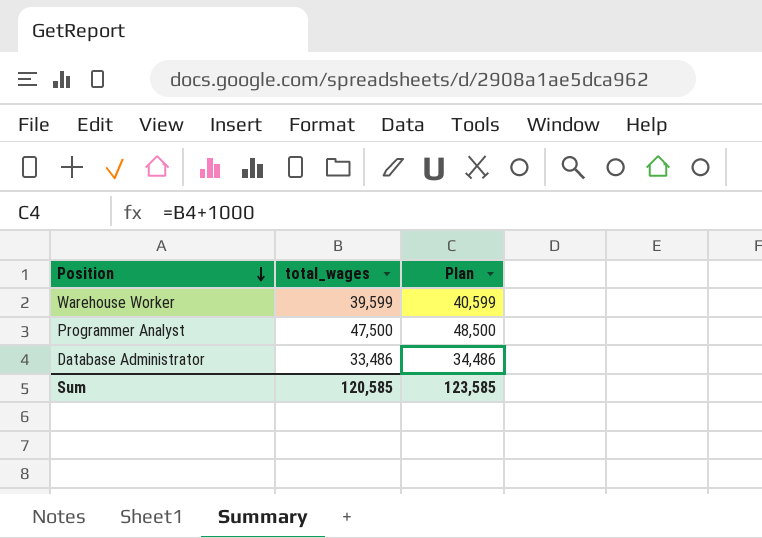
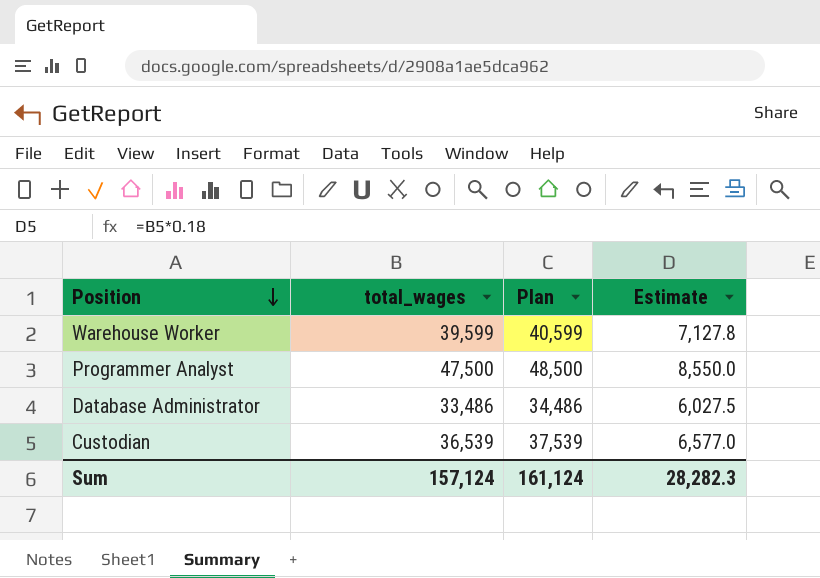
column Estimate | formula: none -> [total_wages] * 0.18
row Custodian: none -> 36,539 | 37,539 | 6,577.0
Sum | total_wages: 120,585 -> 157,124
Sum | Plan: 123,585 -> 161,124

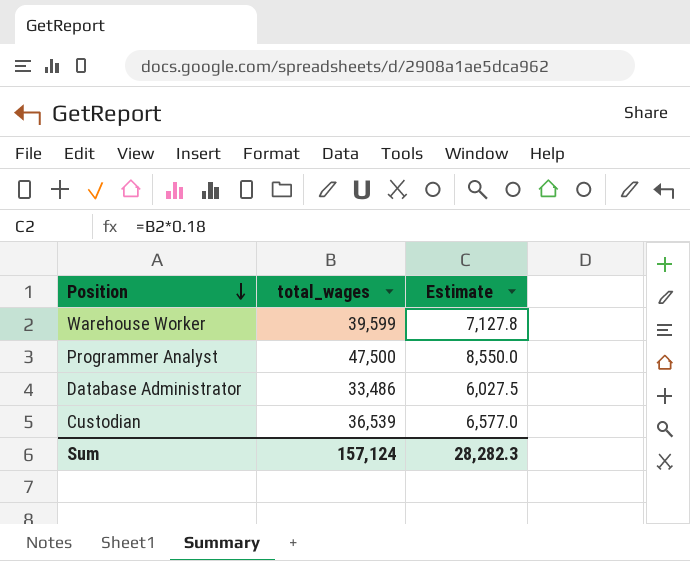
column Plan | formula: [total_wages] + 1000 -> none

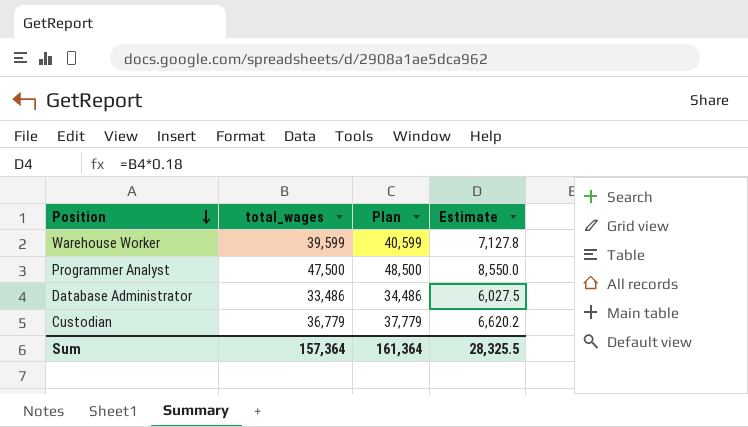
column Plan | formula: none -> [total_wages] + 1000
Custodian | total_wages: 36,539 -> 36,779
Custodian | Estimate: 6,577.0 -> 6,620.2
Sum | total_wages: 157,124 -> 157,364
Sum | Estimate: 28,282.3 -> 28,325.5

